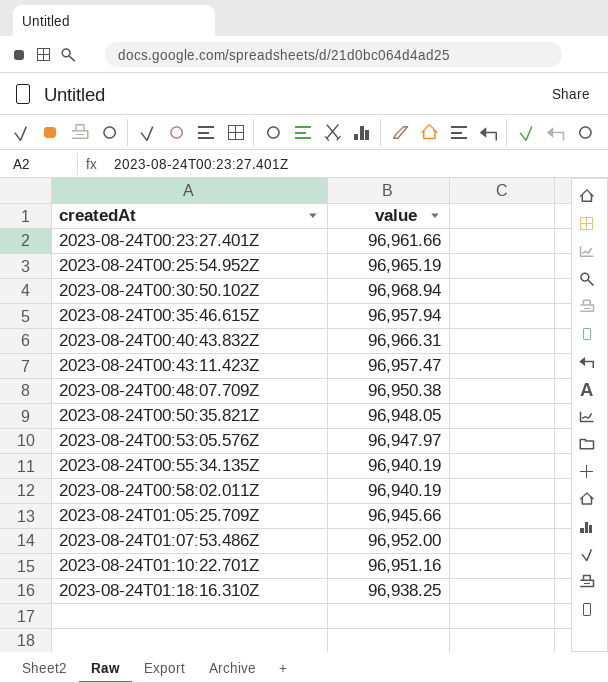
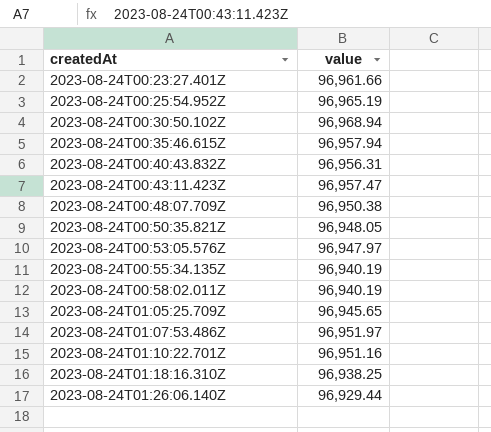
2023-08-24T00:40:43.832Z | value: 96,966.31 -> 96,956.31
2023-08-24T01:05:25.709Z | value: 96,945.66 -> 96,945.65
2023-08-24T01:07:53.486Z | value: 96,952.00 -> 96,951.97
row 2023-08-24T01:26:06.140Z: none -> 96,929.44

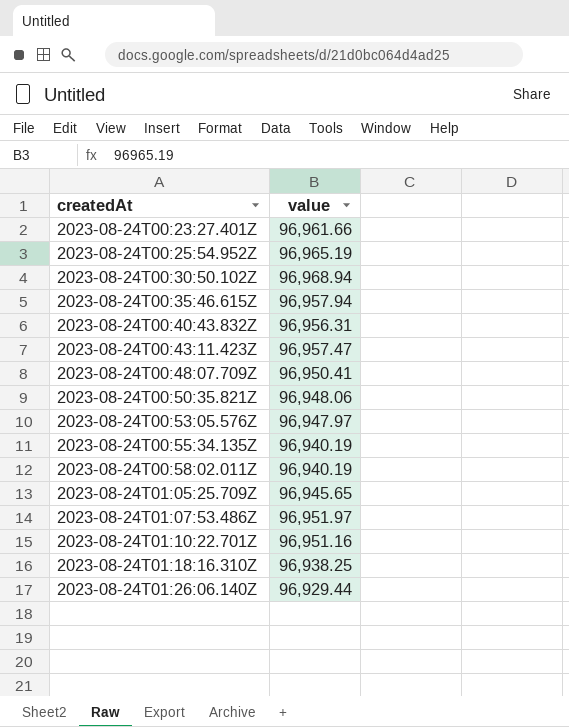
2023-08-24T00:48:07.709Z | value: 96,950.38 -> 96,950.41
2023-08-24T00:50:35.821Z | value: 96,948.05 -> 96,948.06

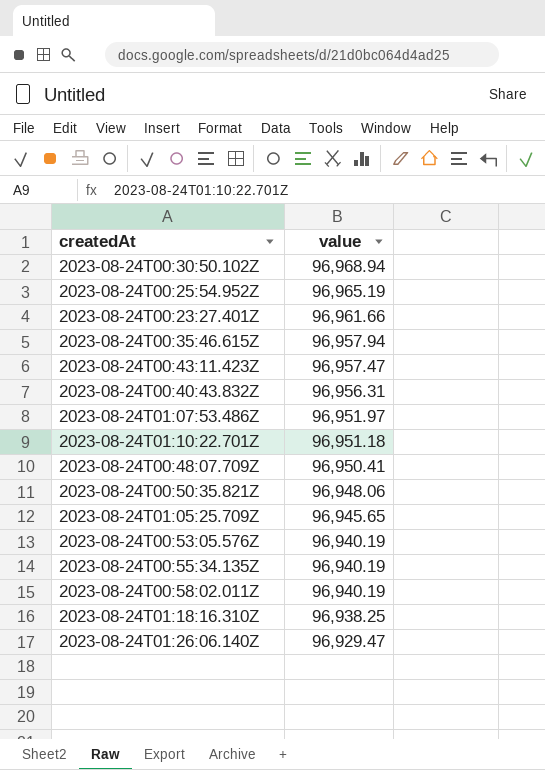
row order: createdAt ascending -> value descending
2023-08-24T01:10:22.701Z | value: 96,951.16 -> 96,951.18
2023-08-24T00:53:05.576Z | value: 96,947.97 -> 96,940.19
2023-08-24T01:26:06.140Z | value: 96,929.44 -> 96,929.47

